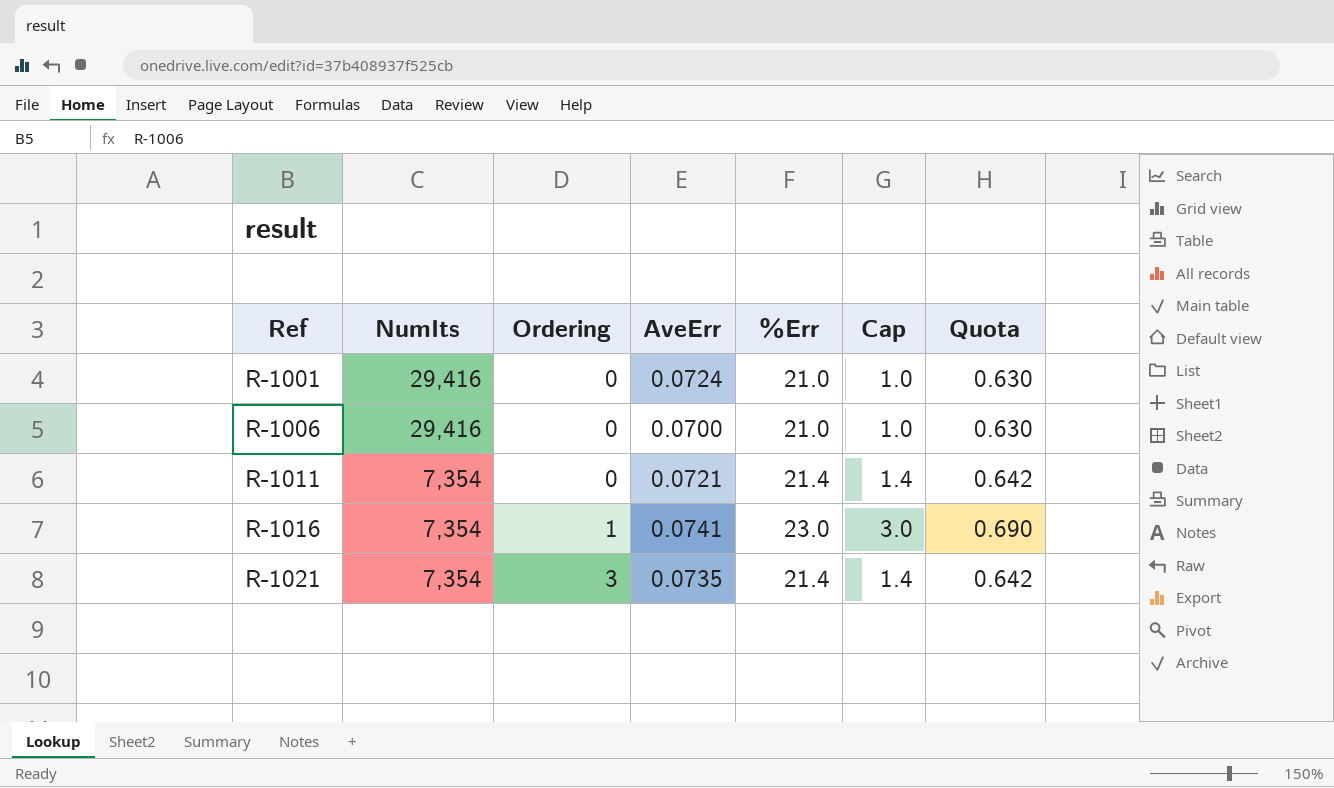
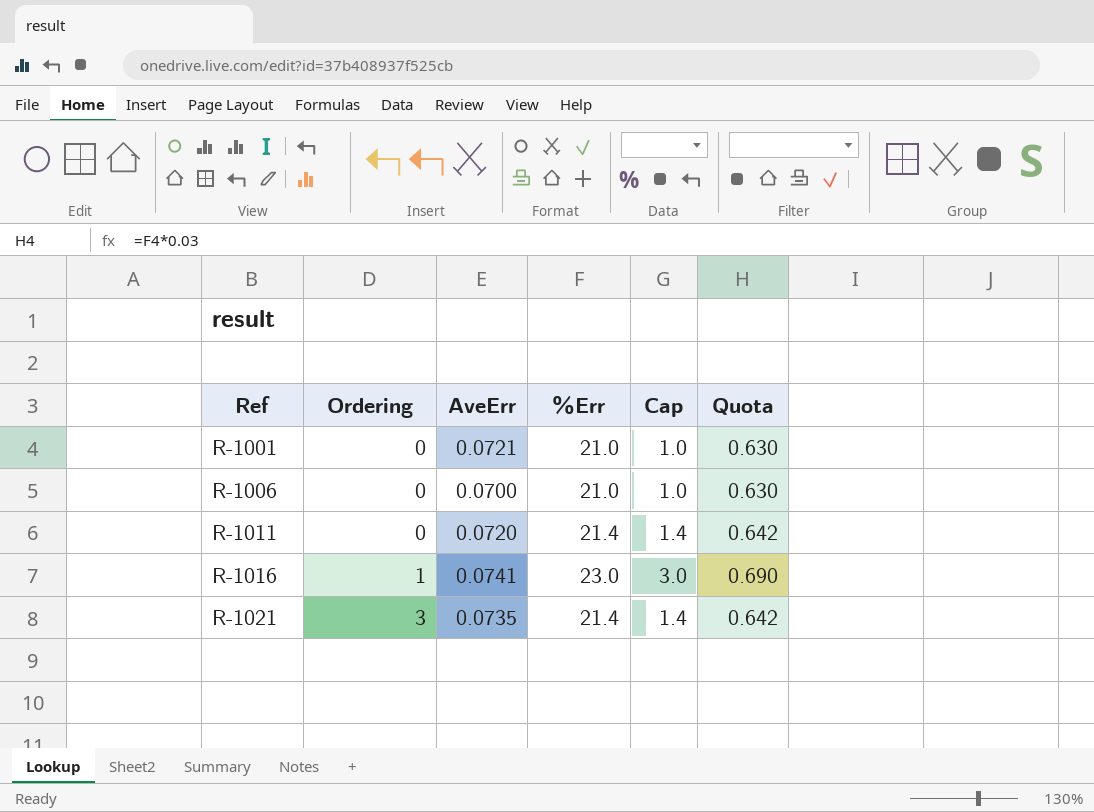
column NumIts | position: 2 -> none
R-1001 | AveErr: 0.0724 -> 0.0721
R-1011 | AveErr: 0.0721 -> 0.0720

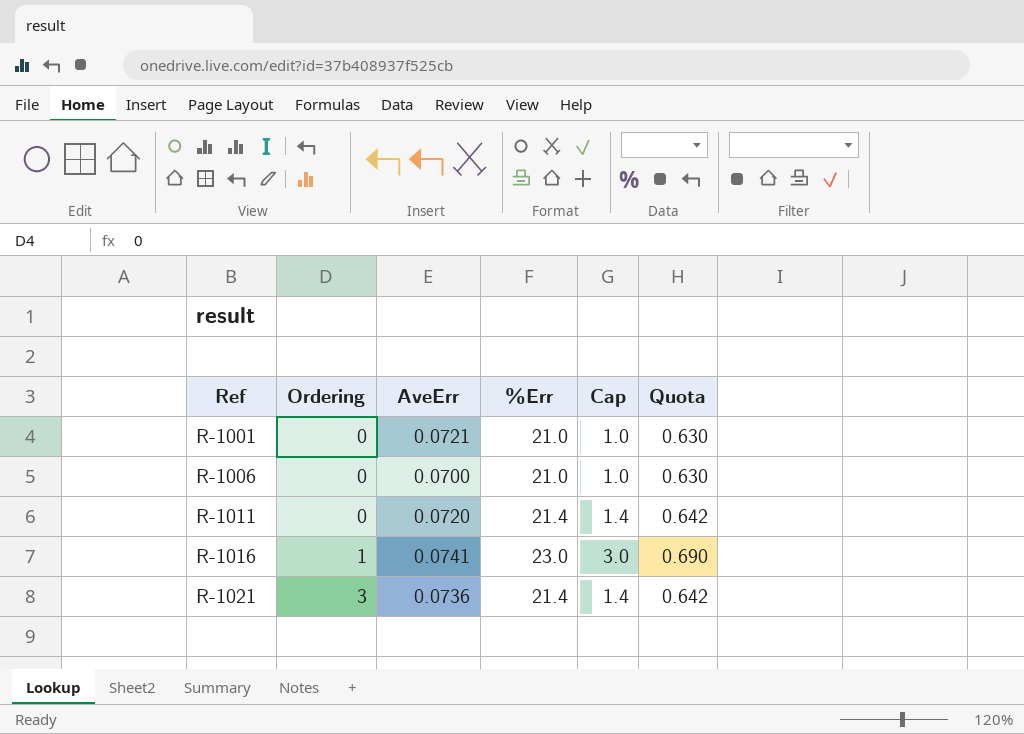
R-1021 | AveErr: 0.0735 -> 0.0736

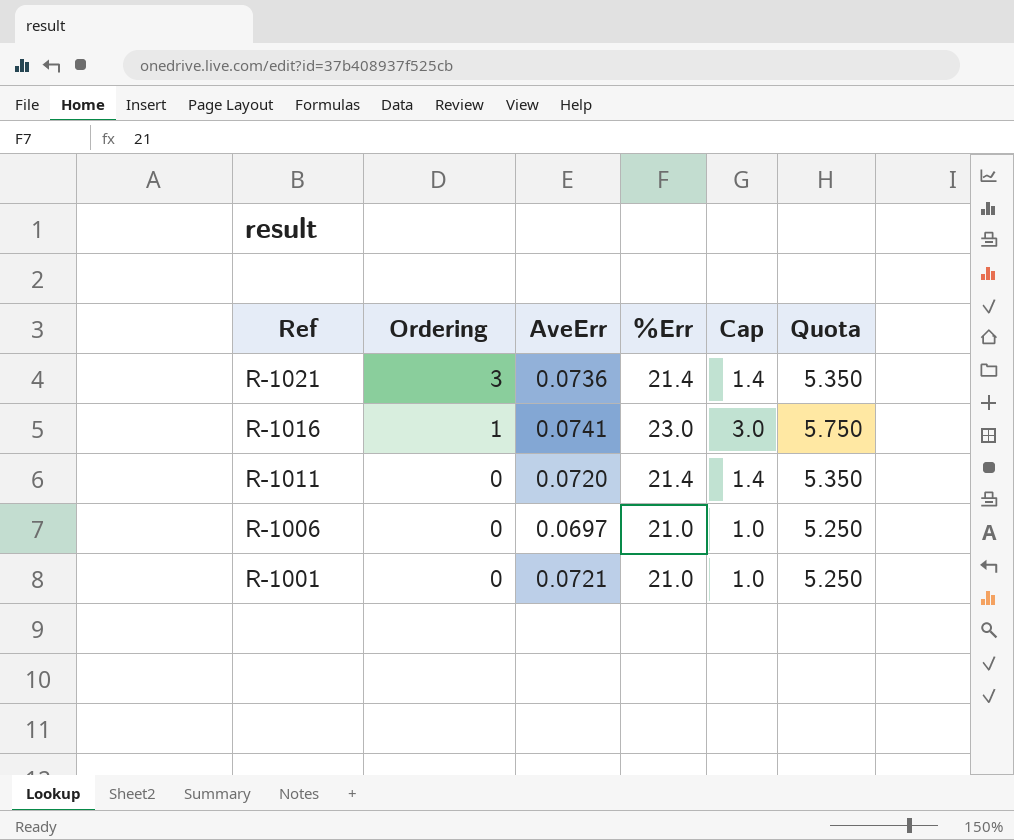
row order: Ref ascending -> Ref descending
column Quota | formula: [%Err] * 0.03 -> [%Err] * 0.25
R-1006 | AveErr: 0.0700 -> 0.0697

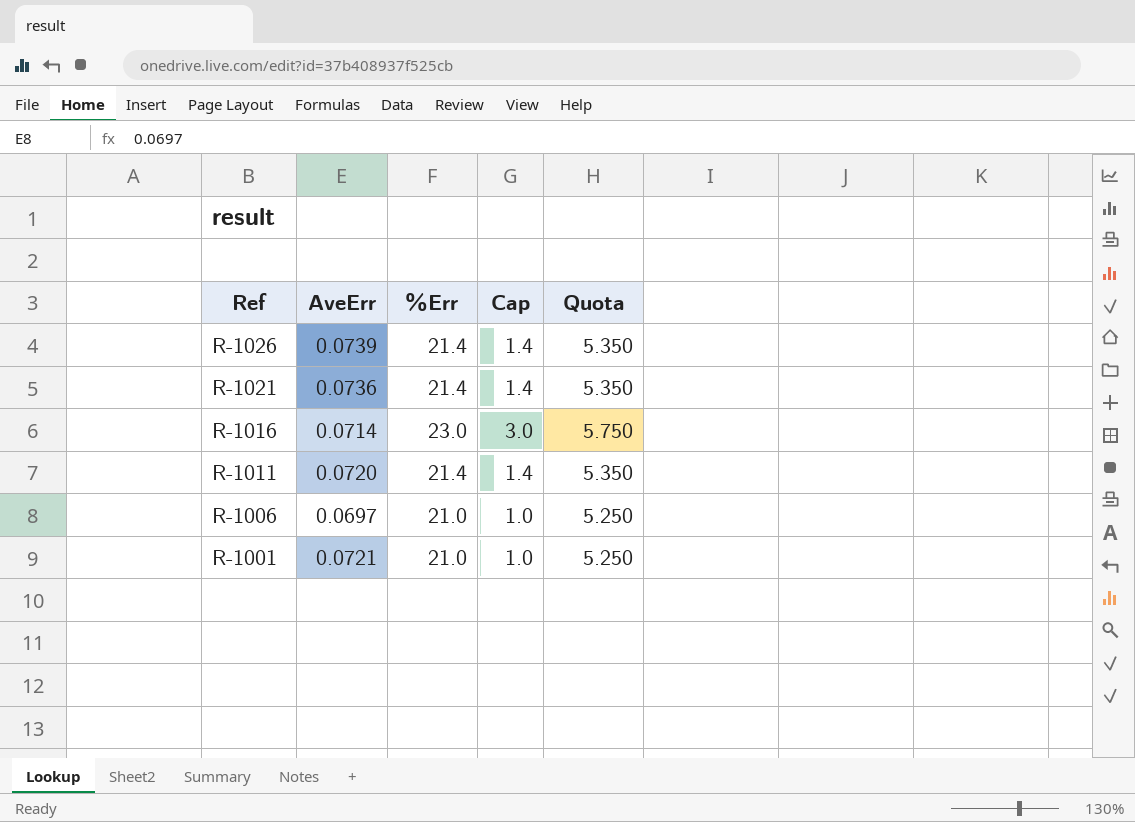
column Ordering | position: 2 -> none
row R-1026: none -> 0.0739 | 21.4 | 1.4 | 5.350
R-1016 | AveErr: 0.0741 -> 0.0714

